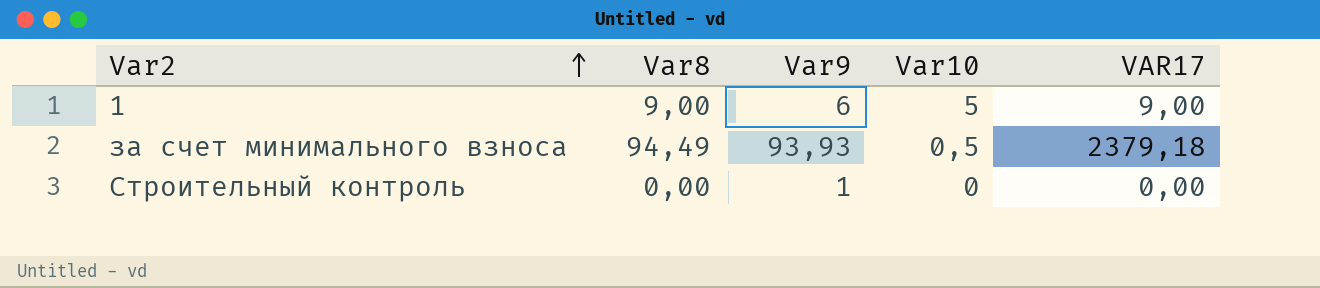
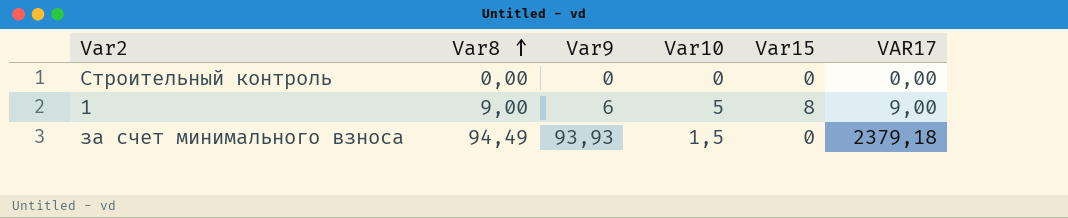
row order: Var2 ascending -> Var8 ascending
column Var15 | position: none -> 5
Строительный контроль | Var9: 1 -> 0
за счет минимального взноса | Var10: 0,5 -> 1,5

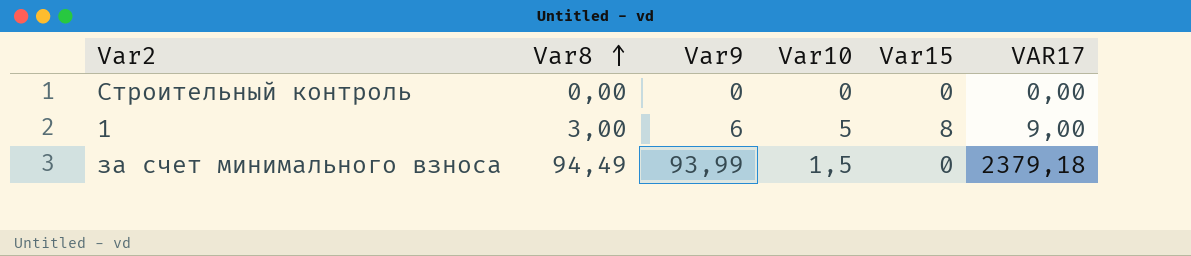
1 | Var8: 9,00 -> 3,00
за счет минимального взноса | Var9: 93,93 -> 93,99

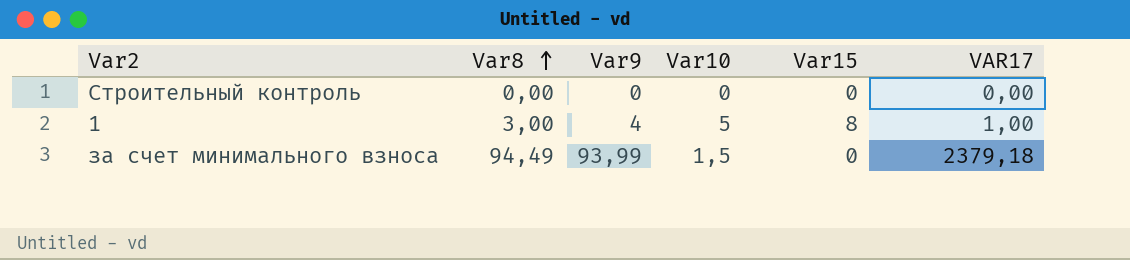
1 | Var9: 6 -> 4
1 | VAR17: 9,00 -> 1,00

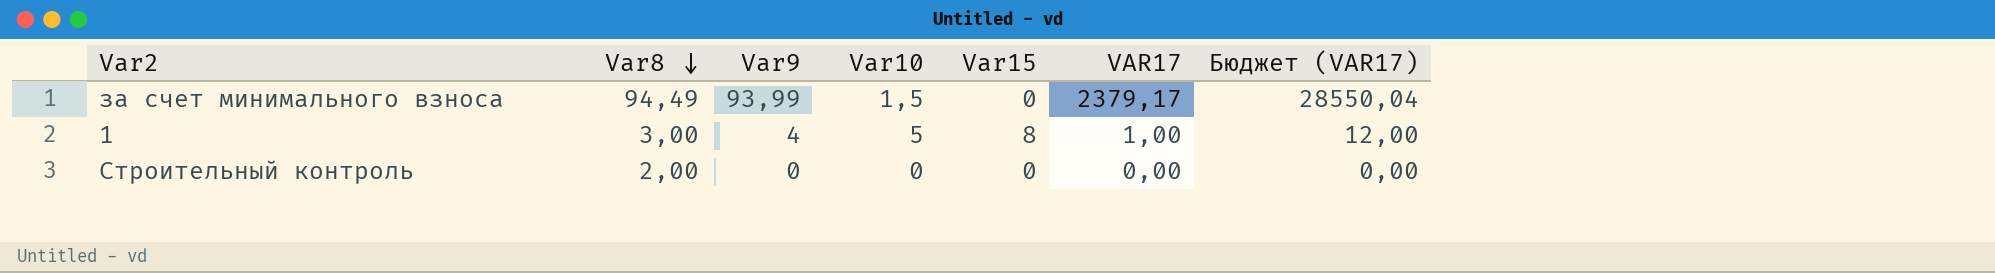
row order: Var8 ascending -> Var8 descending
column Бюджет (VAR17) | formula: none -> [VAR17] * 12
за счет минимального взноса | VAR17: 2379,18 -> 2379,17
Строительный контроль | Var8: 0,00 -> 2,00

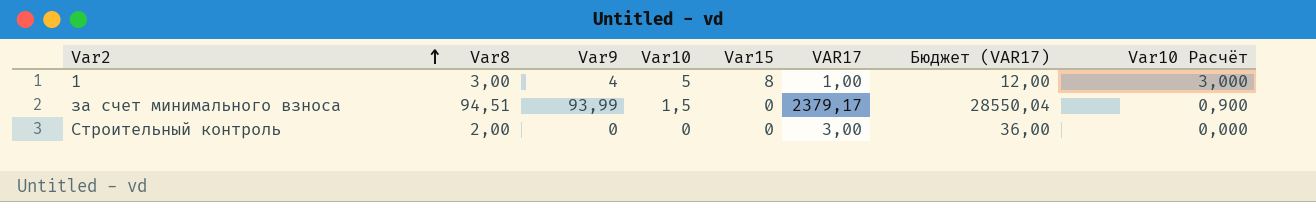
row order: Var8 descending -> Var2 ascending
column Var10 Расчёт | formula: none -> [Var10] * 0,6
за счет минимального взноса | Var8: 94,49 -> 94,51
Строительный контроль | VAR17: 0,00 -> 3,00
Строительный контроль | Бюджет (VAR17): 0,00 -> 36,00

